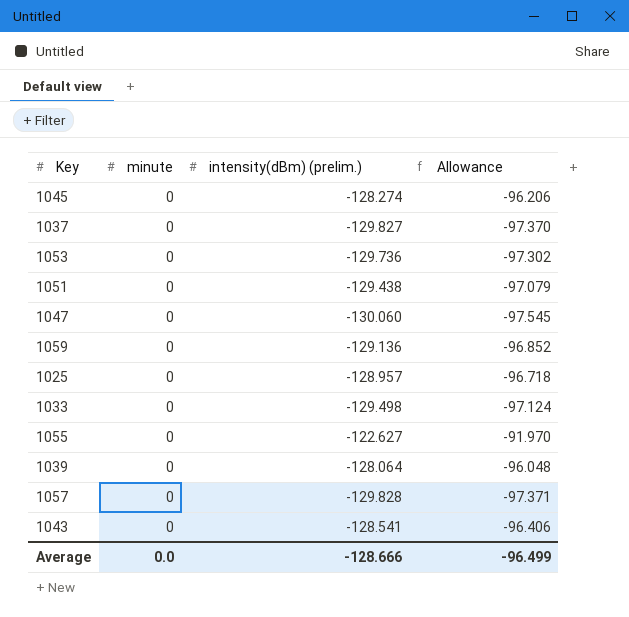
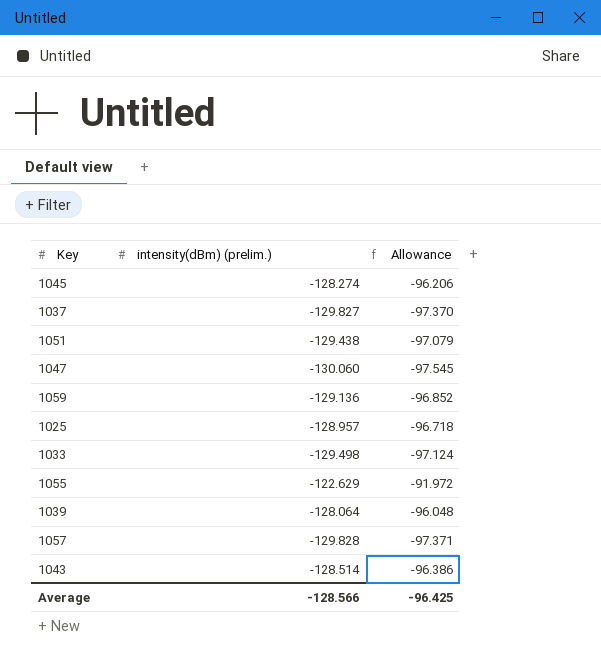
column minute | position: 2 -> none
row 1053: 0 | -129.736 | -97.302 -> none
1055 | intensity(dBm) (prelim.): -122.627 -> -122.629
1055 | Allowance: -91.970 -> -91.972
1043 | intensity(dBm) (prelim.): -128.541 -> -128.514
1043 | Allowance: -96.406 -> -96.386
Average | intensity(dBm) (prelim.): -128.666 -> -128.566
Average | Allowance: -96.499 -> -96.425

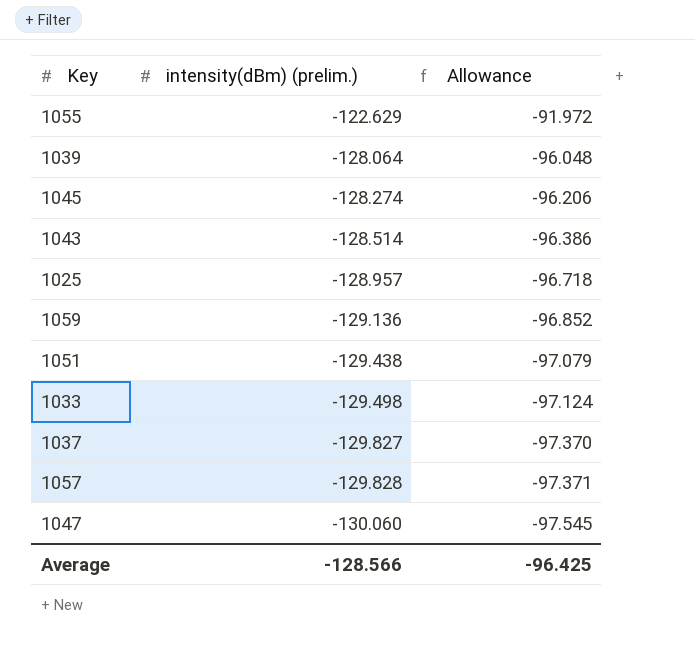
row order: none -> intensity(dBm) (prelim.) descending

